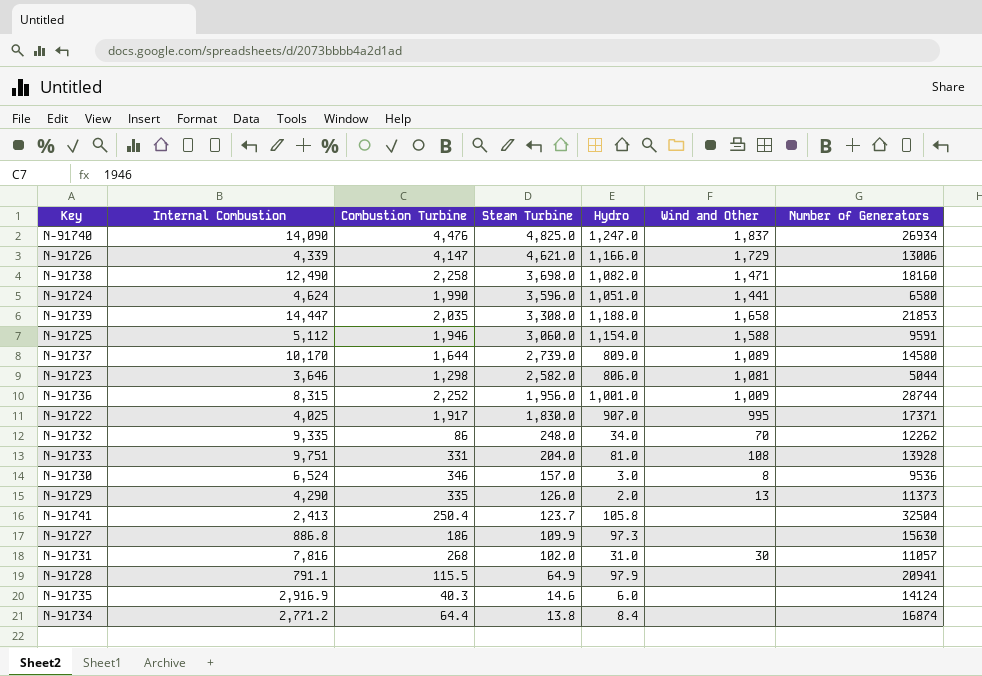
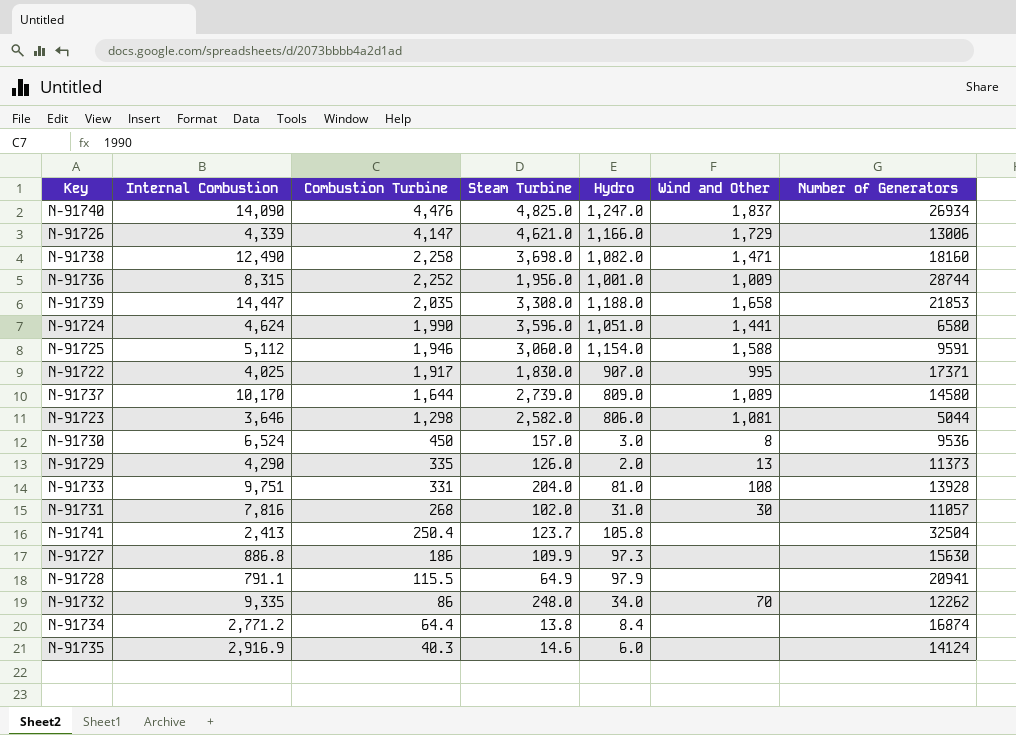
row order: Steam Turbine descending -> Combustion Turbine descending
N-91730 | Combustion Turbine: 346 -> 450

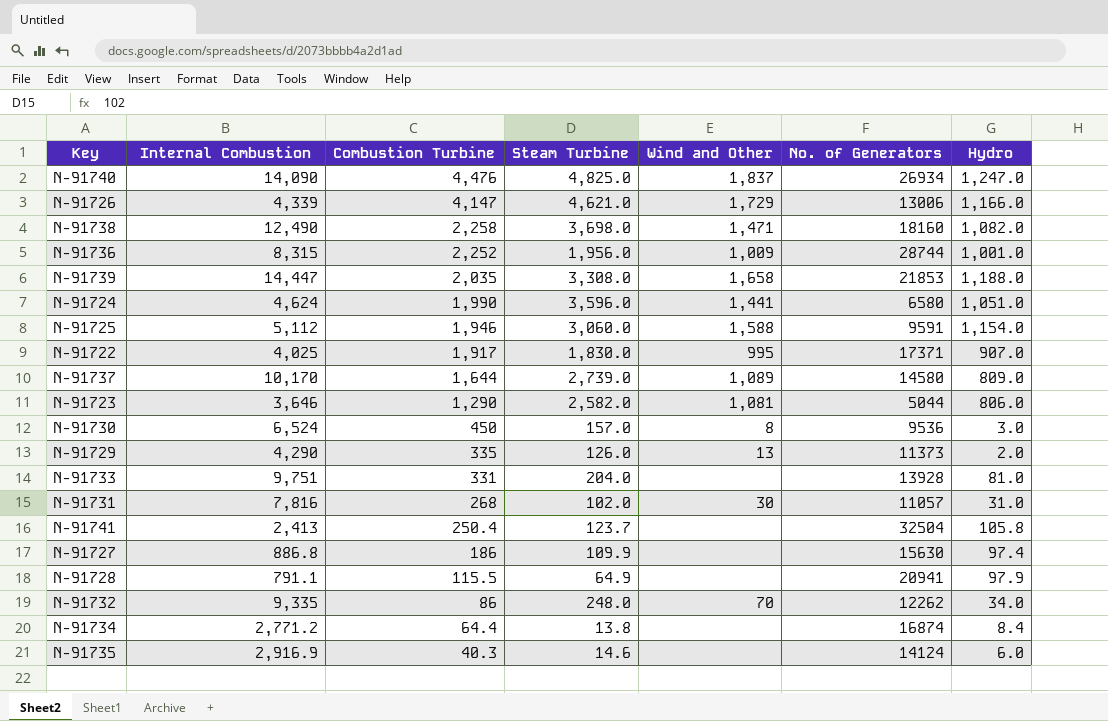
column name: Number of Generators -> No. of Generators
column Hydro | position: 5 -> 7
N-91723 | Combustion Turbine: 1,298 -> 1,290
N-91733 | Wind and Other: 108 -> none
N-91727 | Hydro: 97.3 -> 97.4

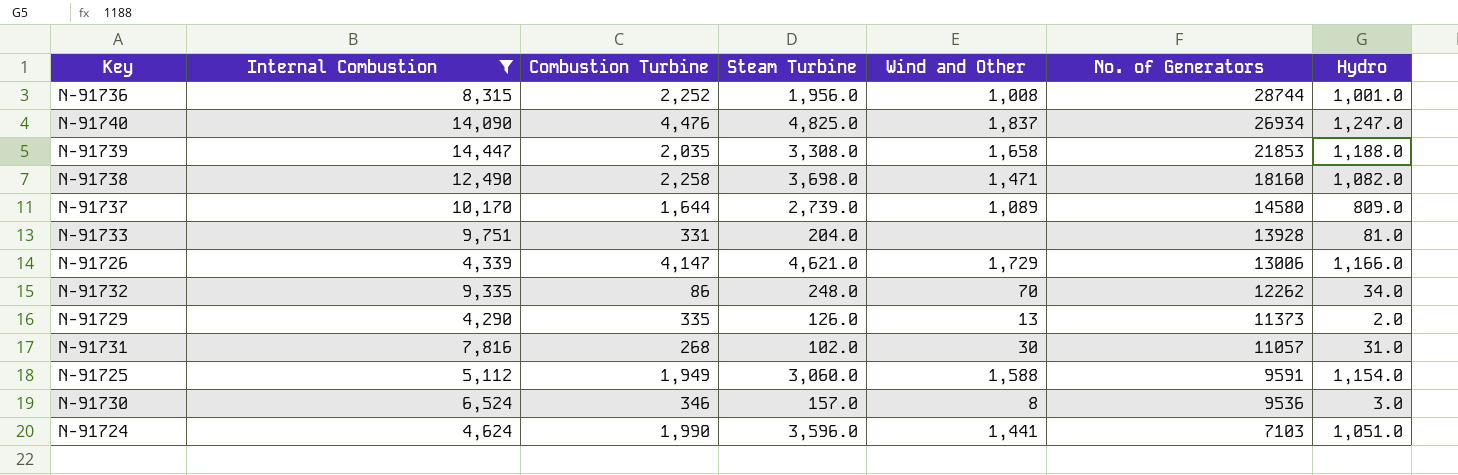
filter: none -> Internal Combustion >= 4,290
row order: Combustion Turbine descending -> No. of Generators descending
N-91736 | Wind and Other: 1,009 -> 1,008
N-91725 | Combustion Turbine: 1,946 -> 1,949
N-91730 | Combustion Turbine: 450 -> 346
N-91724 | No. of Generators: 6580 -> 7103

